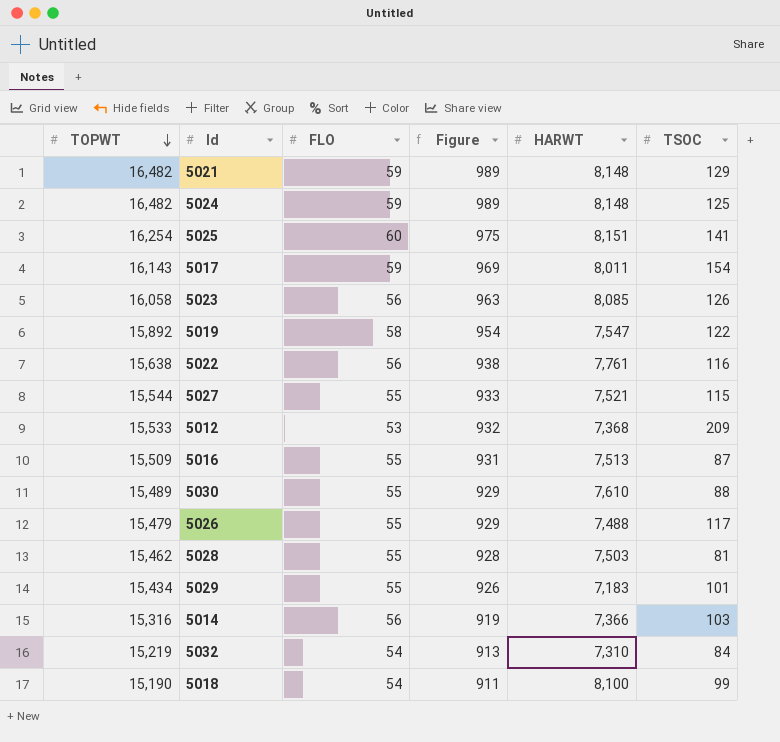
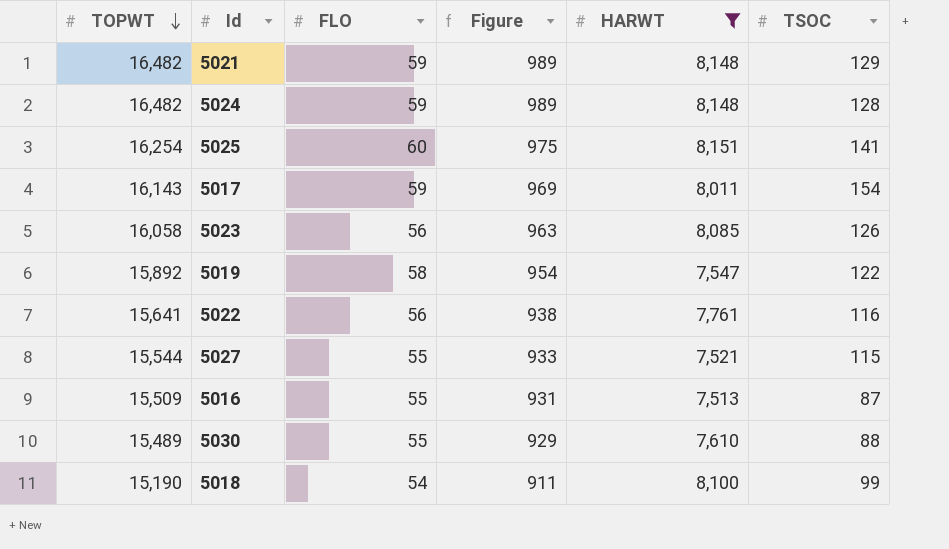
filter: none -> HARWT >= 7,513
5024 | TSOC: 125 -> 128
5022 | TOPWT: 15,638 -> 15,641

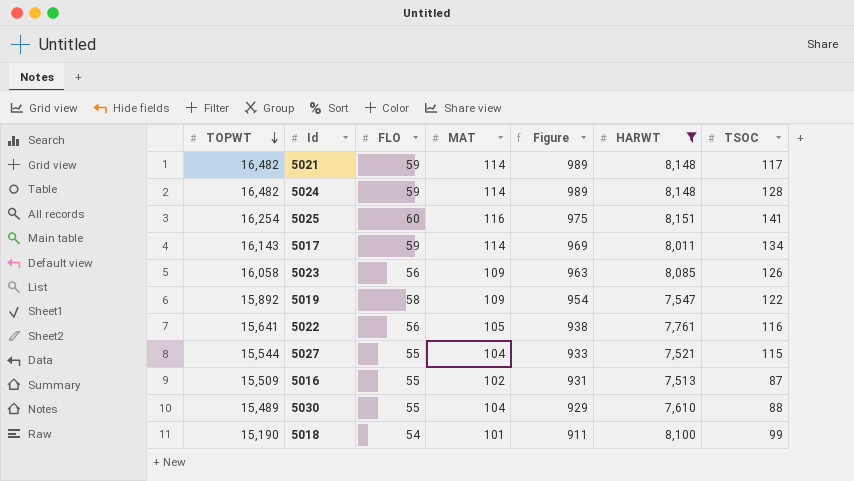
column MAT | position: none -> 4
5021 | TSOC: 129 -> 117
5017 | TSOC: 154 -> 134

